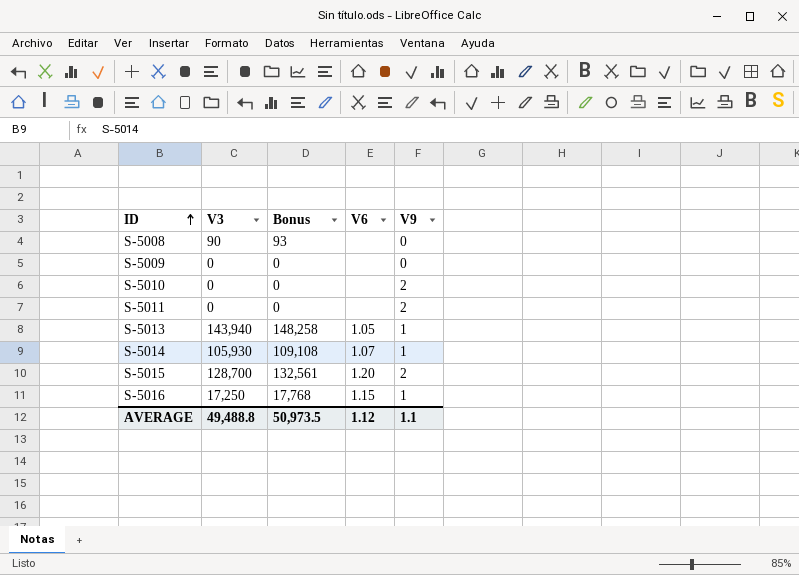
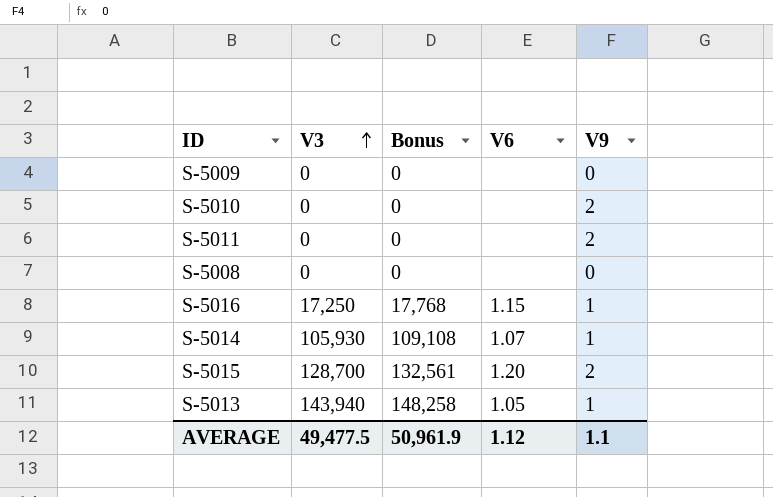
row order: ID ascending -> V3 ascending
S-5008 | V3: 90 -> 0
S-5008 | Bonus: 93 -> 0
AVERAGE | V3: 49,488.8 -> 49,477.5
AVERAGE | Bonus: 50,973.5 -> 50,961.9

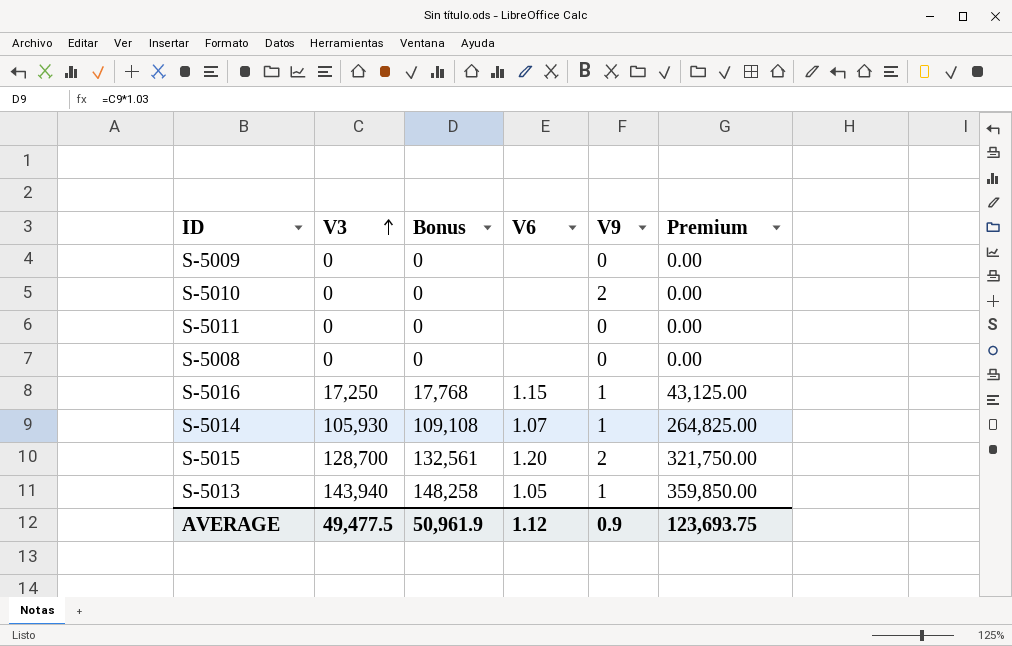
column Premium | formula: none -> [V3] * 2.5
S-5011 | V9: 2 -> 0
AVERAGE | V9: 1.1 -> 0.9

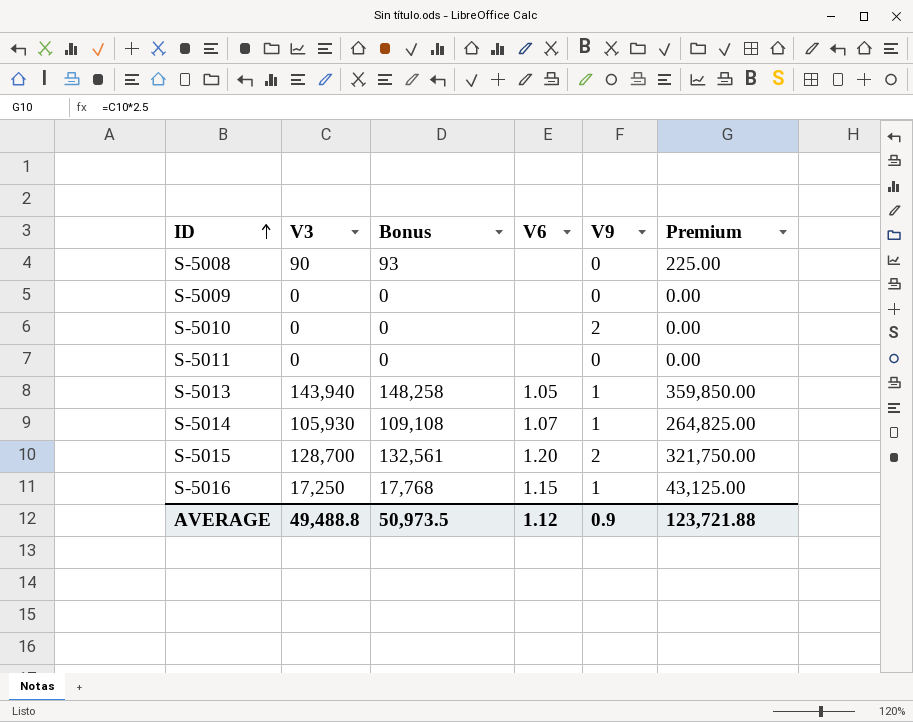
row order: V3 ascending -> ID ascending
S-5008 | V3: 0 -> 90
S-5008 | Bonus: 0 -> 93
S-5008 | Premium: 0.00 -> 225.00
AVERAGE | V3: 49,477.5 -> 49,488.8
AVERAGE | Bonus: 50,961.9 -> 50,973.5
AVERAGE | Premium: 123,693.75 -> 123,721.88

